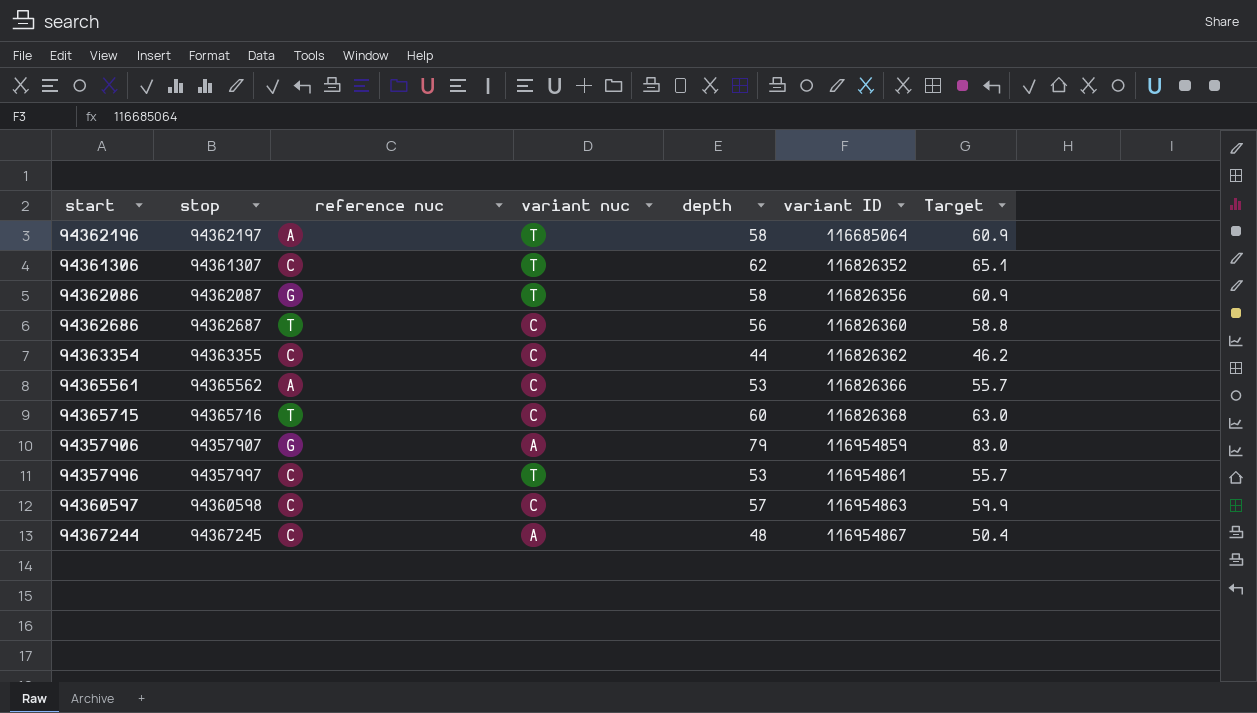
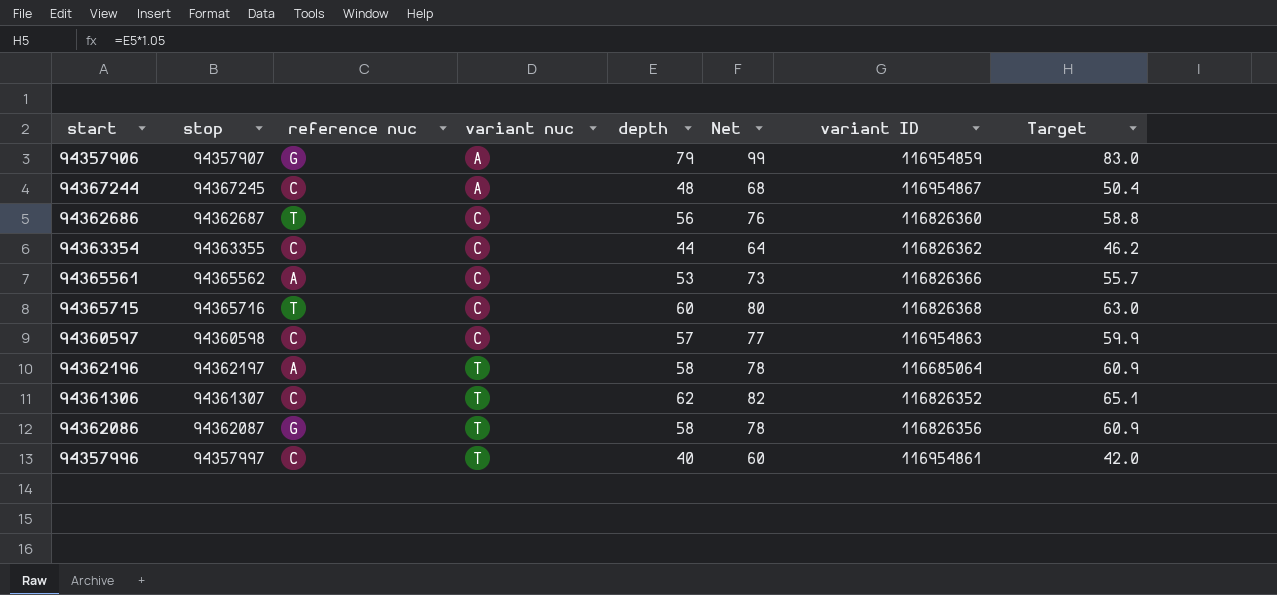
row order: variant ID ascending -> variant nuc ascending
column Net | formula: none -> [depth] + 20
94357996 | depth: 53 -> 40
94357996 | Target: 55.7 -> 42.0

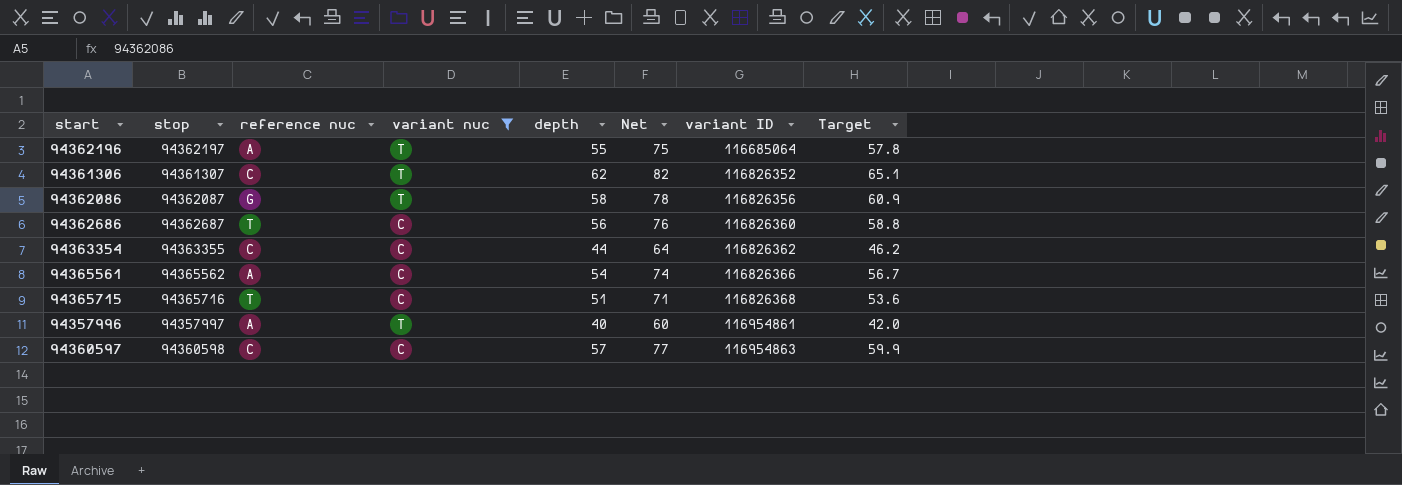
filter: none -> variant nuc != A
row order: variant nuc ascending -> variant ID ascending
94362196 | depth: 58 -> 55
94362196 | Net: 78 -> 75
94362196 | Target: 60.9 -> 57.8
94365561 | depth: 53 -> 54
94365561 | Net: 73 -> 74
94365561 | Target: 55.7 -> 56.7
94365715 | depth: 60 -> 51
94365715 | Net: 80 -> 71
94365715 | Target: 63.0 -> 53.6
94357996 | reference nuc: C -> A

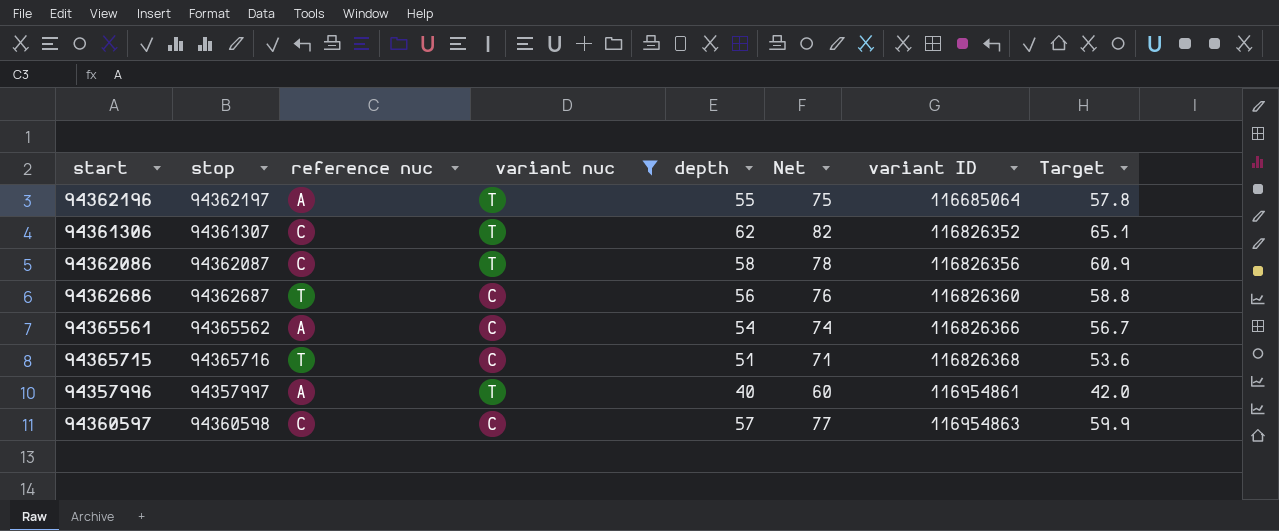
row 94363354: 94363355 | C | C | 44 | 64 | 116826362 | 46.2 -> none
94362086 | reference nuc: G -> C

